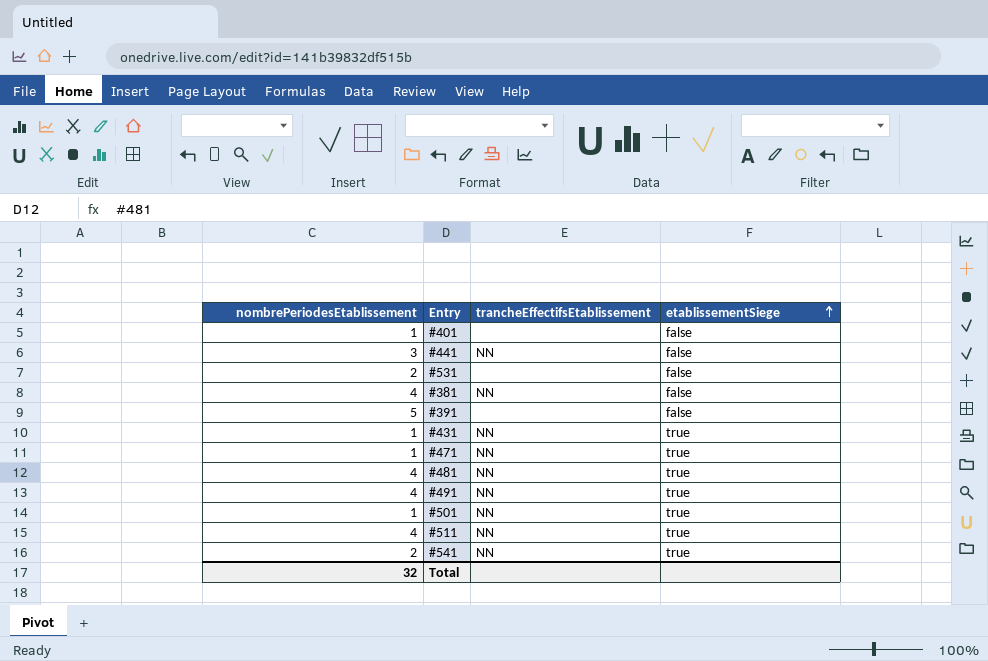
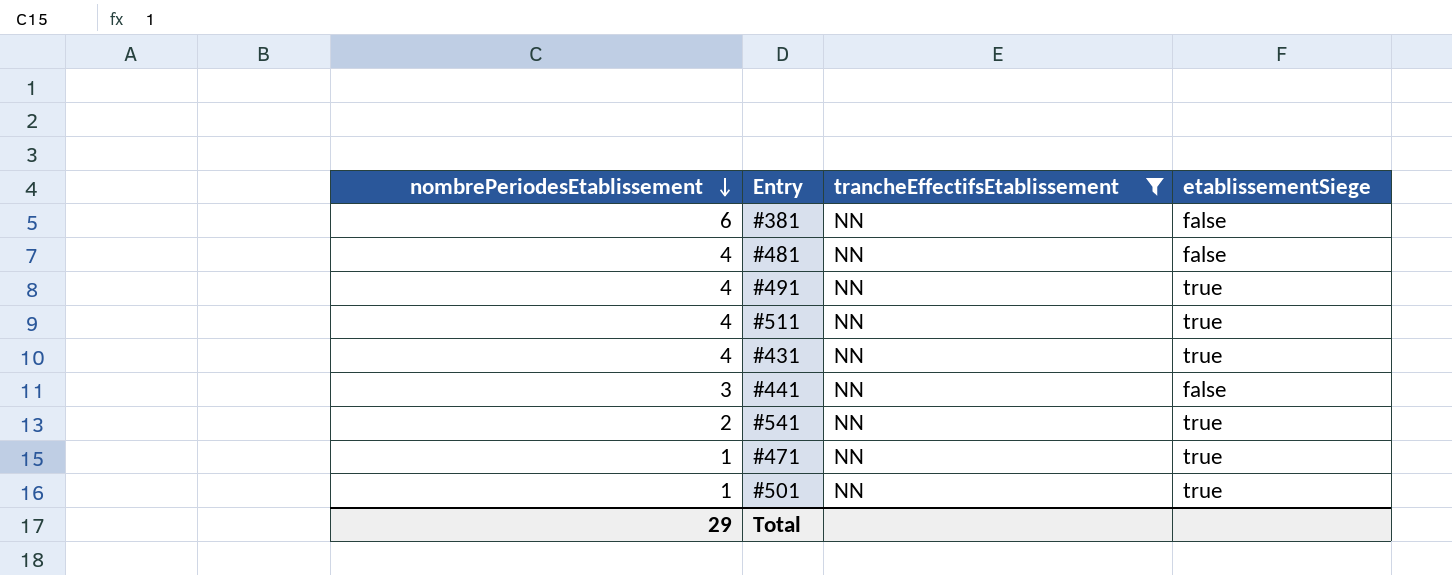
filter: none -> trancheEffectifsEtablissement = NN
row order: etablissementSiege ascending -> nombrePeriodesEtablissement descending
#381 | nombrePeriodesEtablissement: 4 -> 6
#481 | etablissementSiege: true -> false
#431 | nombrePeriodesEtablissement: 1 -> 4
Total | nombrePeriodesEtablissement: 32 -> 29

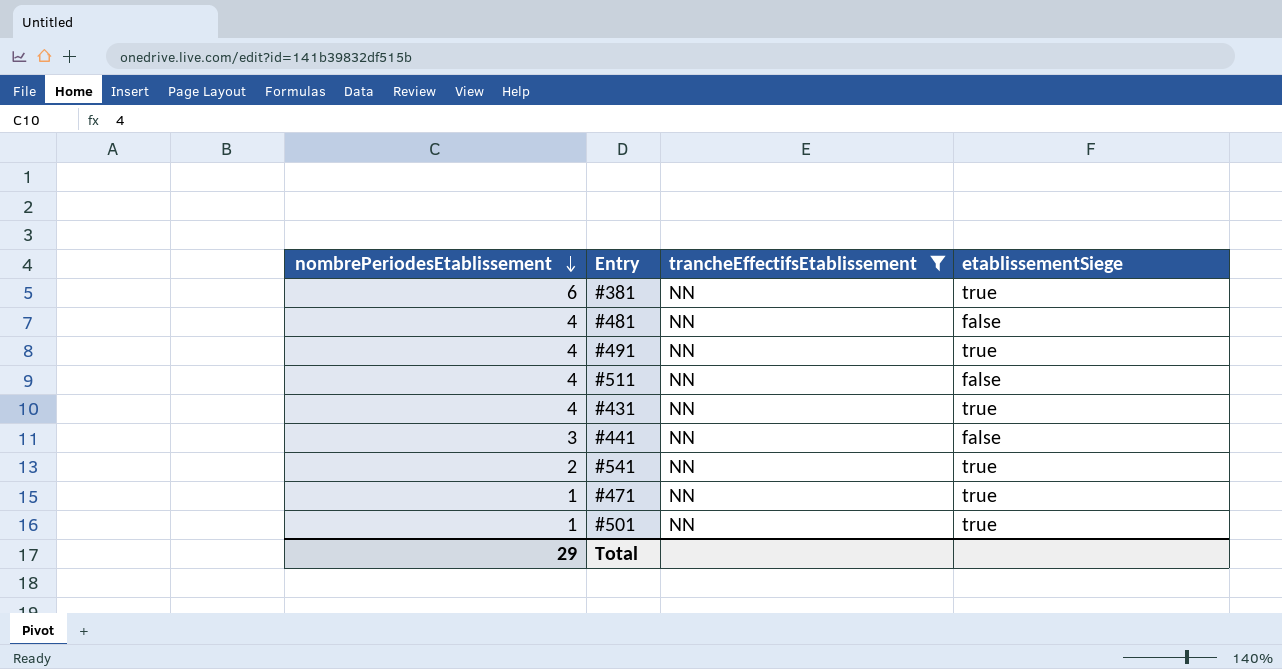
#381 | etablissementSiege: false -> true
#511 | etablissementSiege: true -> false

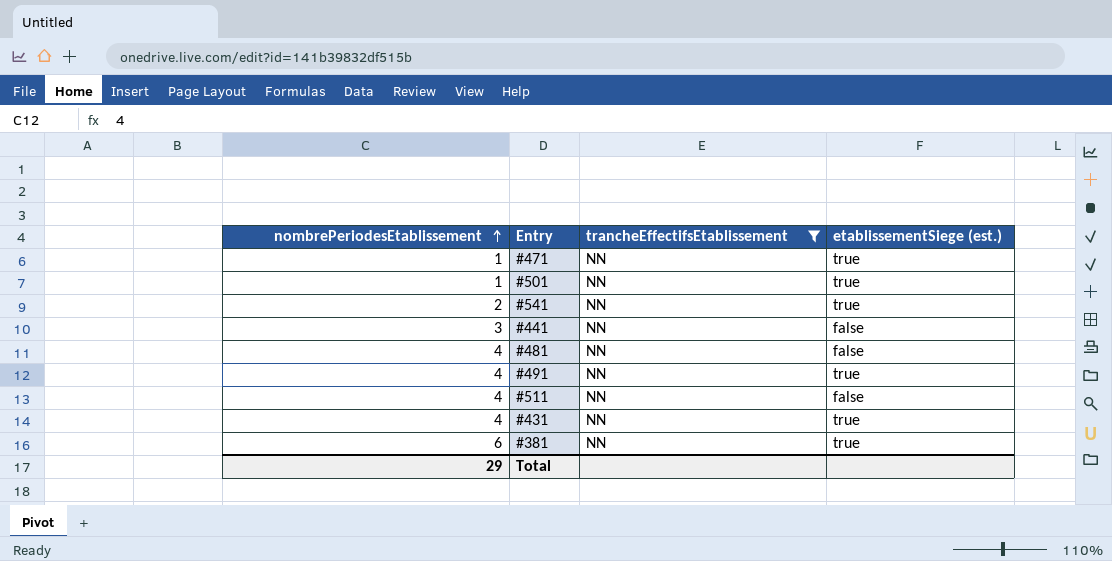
row order: nombrePeriodesEtablissement descending -> nombrePeriodesEtablissement ascending
column name: etablissementSiege -> etablissementSiege (est.)

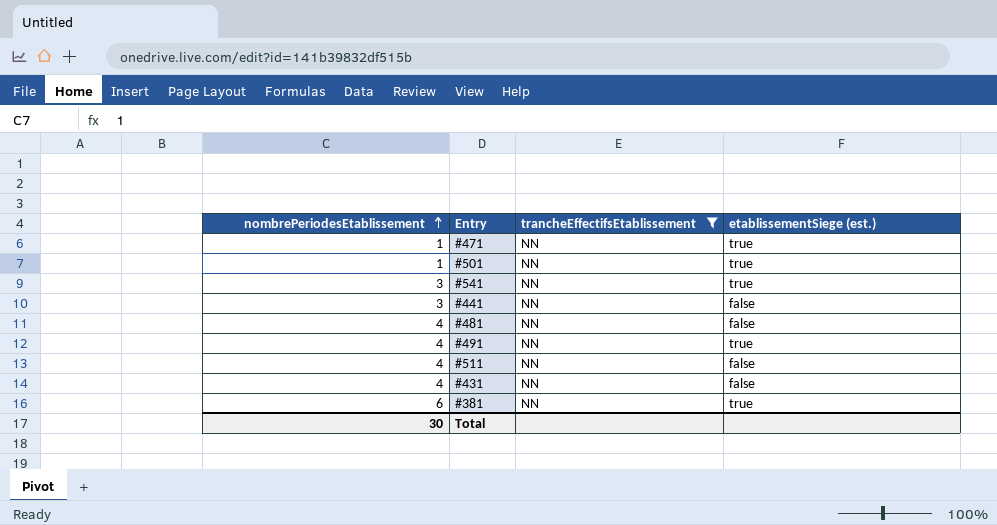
#541 | nombrePeriodesEtablissement: 2 -> 3
#431 | etablissementSiege (est.): true -> false
Total | nombrePeriodesEtablissement: 29 -> 30

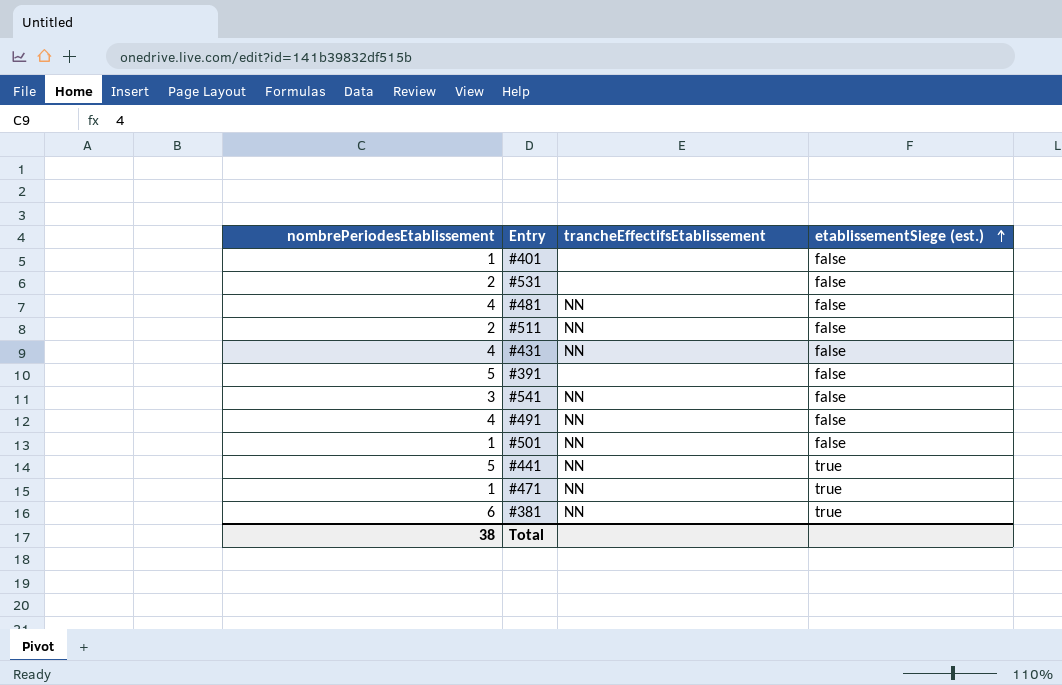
filter: trancheEffectifsEtablissement = NN -> none
row order: nombrePeriodesEtablissement ascending -> etablissementSiege (est.) ascending
#511 | nombrePeriodesEtablissement: 4 -> 2
#541 | etablissementSiege (est.): true -> false
#491 | etablissementSiege (est.): true -> false
#501 | etablissementSiege (est.): true -> false
#441 | nombrePeriodesEtablissement: 3 -> 5
#441 | etablissementSiege (est.): false -> true
Total | nombrePeriodesEtablissement: 30 -> 38

